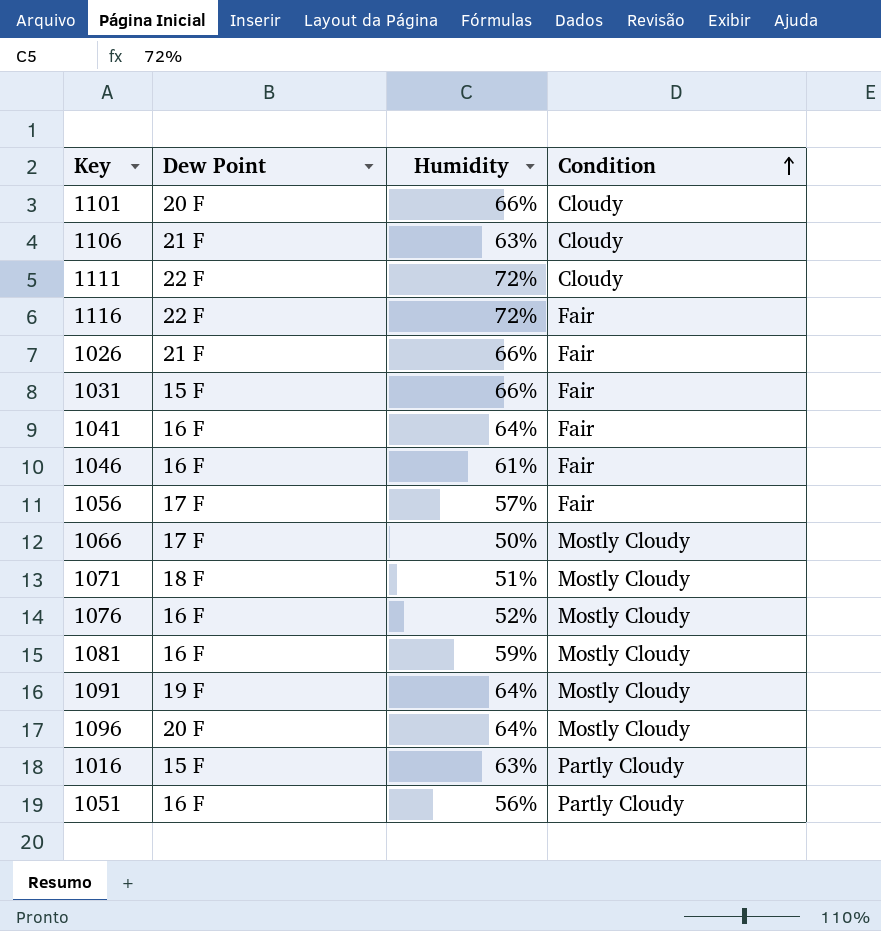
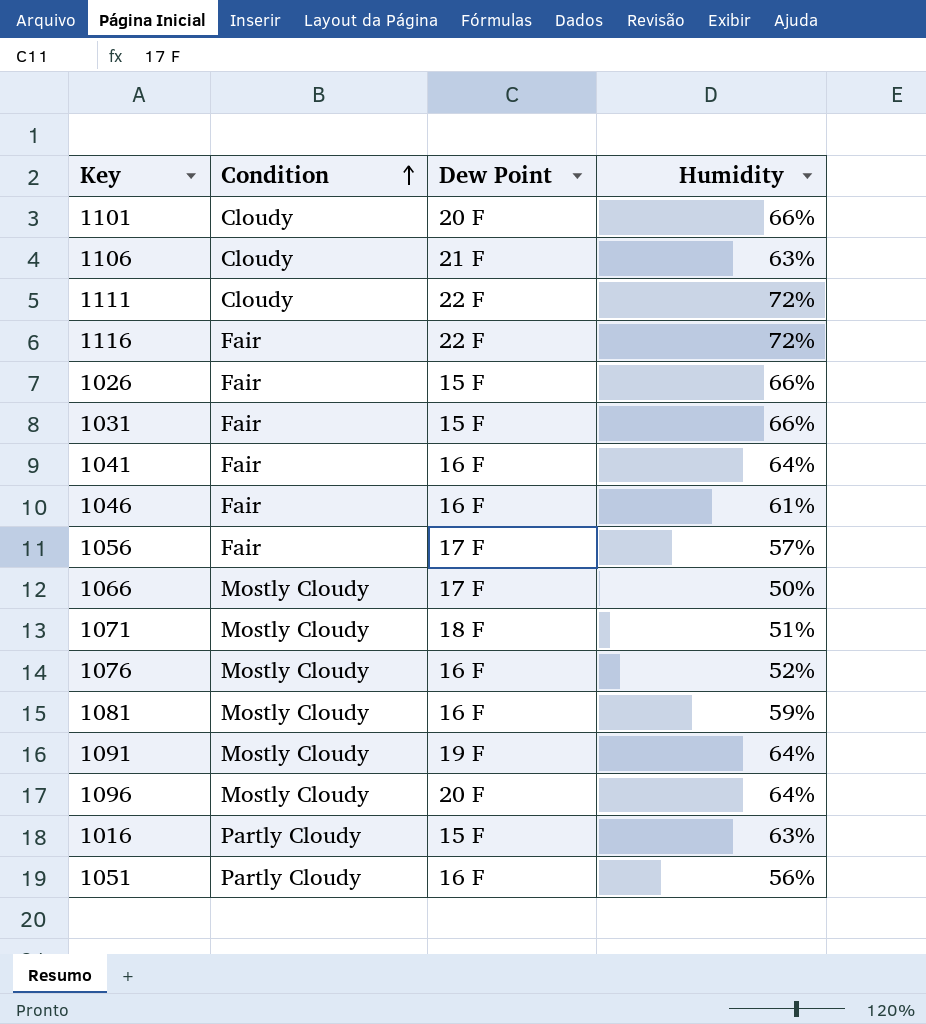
column Condition | position: 4 -> 2
1026 | Dew Point: 21 F -> 15 F

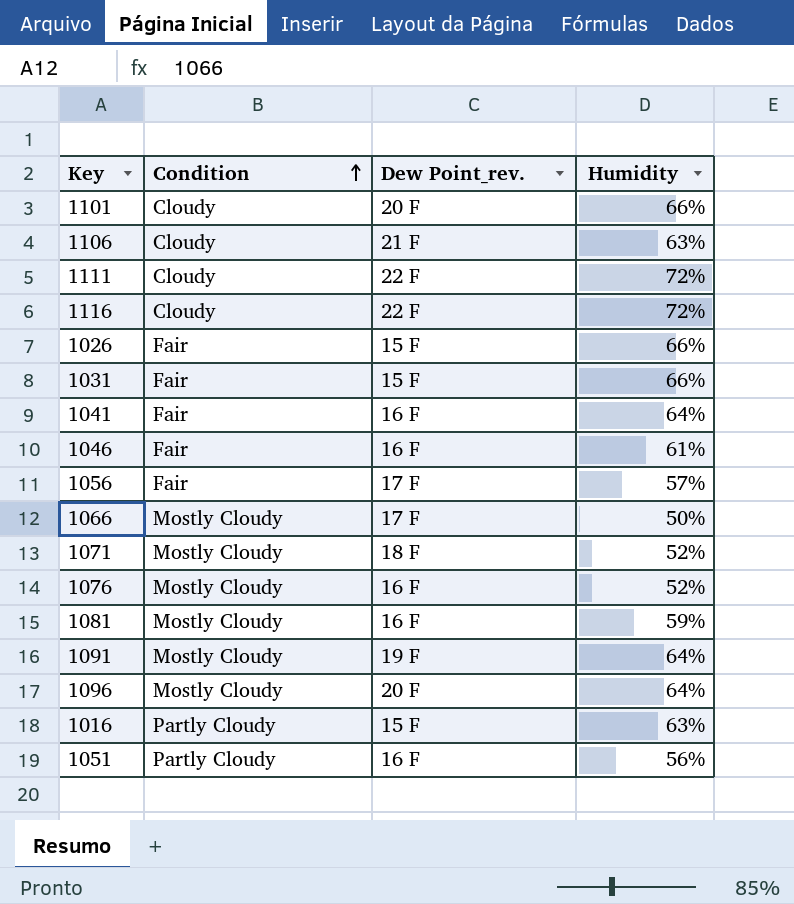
column name: Dew Point -> Dew Point_rev.
1116 | Condition: Fair -> Cloudy
1071 | Humidity: 51% -> 52%

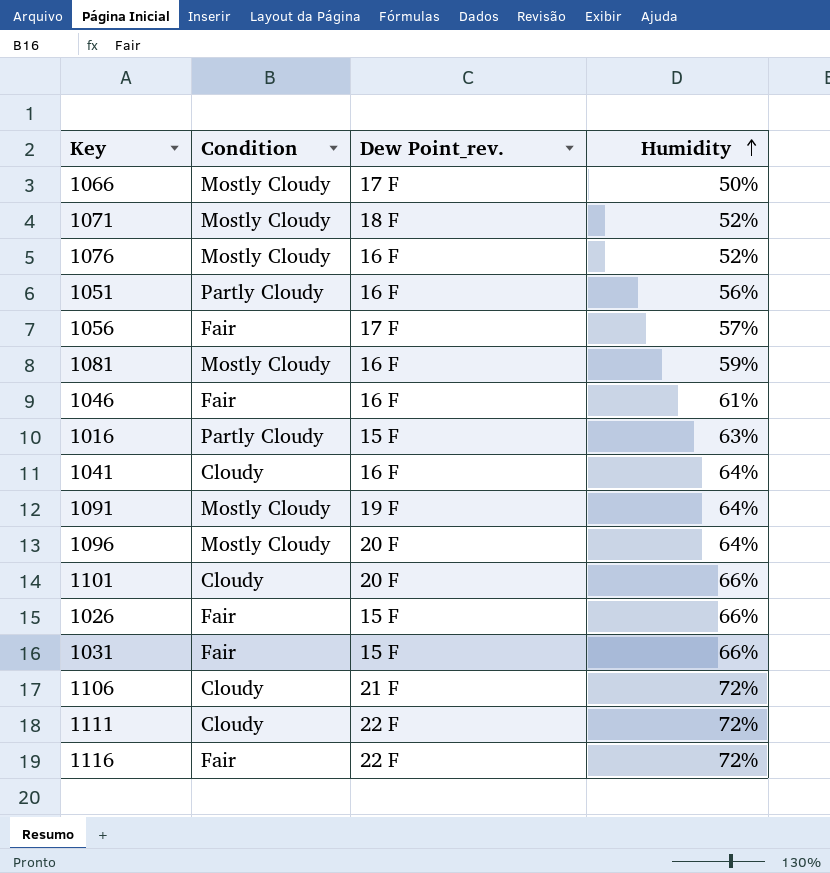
row order: Condition ascending -> Humidity ascending
1041 | Condition: Fair -> Cloudy
1106 | Humidity: 63% -> 72%
1116 | Condition: Cloudy -> Fair

